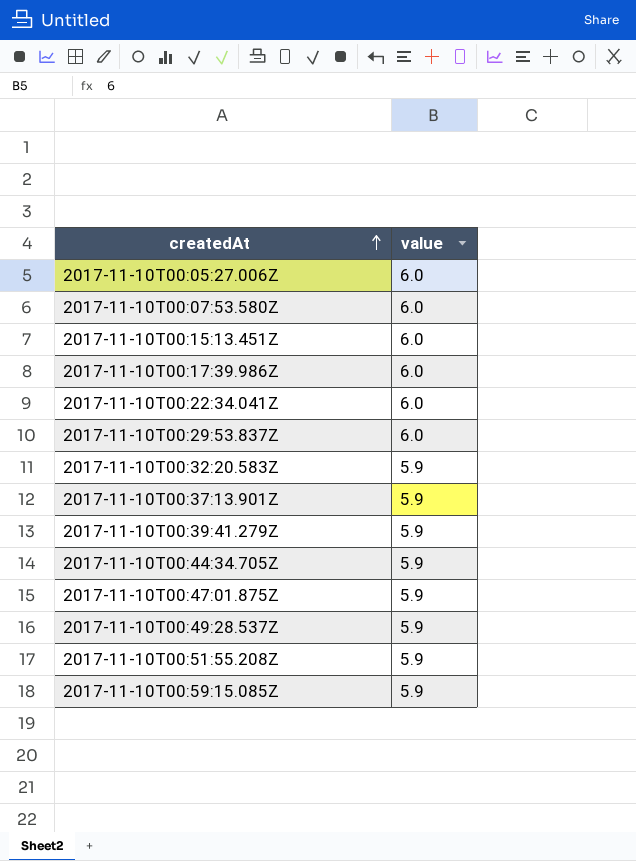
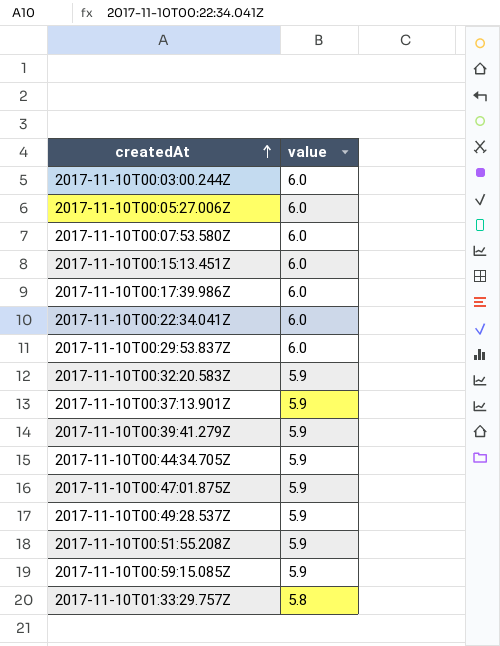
row 2017-11-10T00:03:00.244Z: none -> 6.0
row 2017-11-10T01:33:29.757Z: none -> 5.8

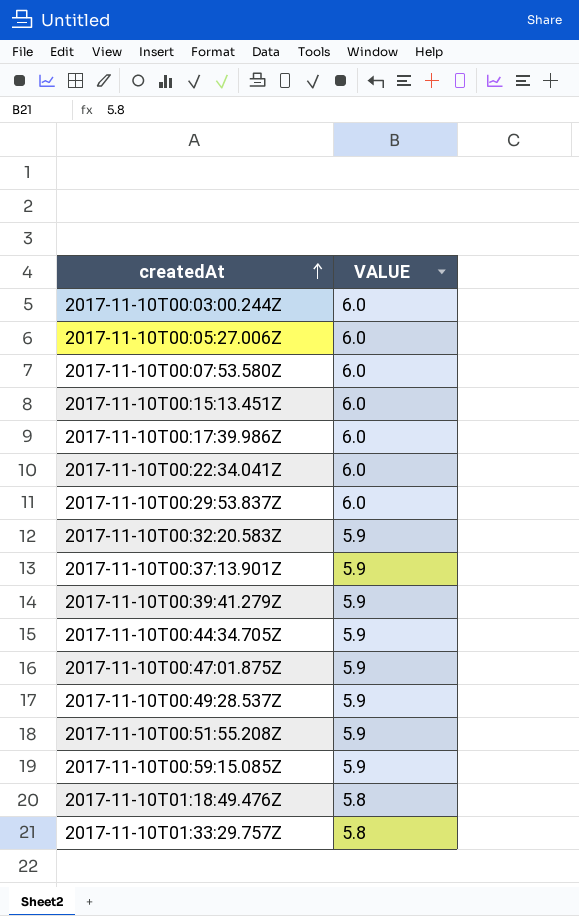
column name: value -> VALUE
row 2017-11-10T01:18:49.476Z: none -> 5.8

